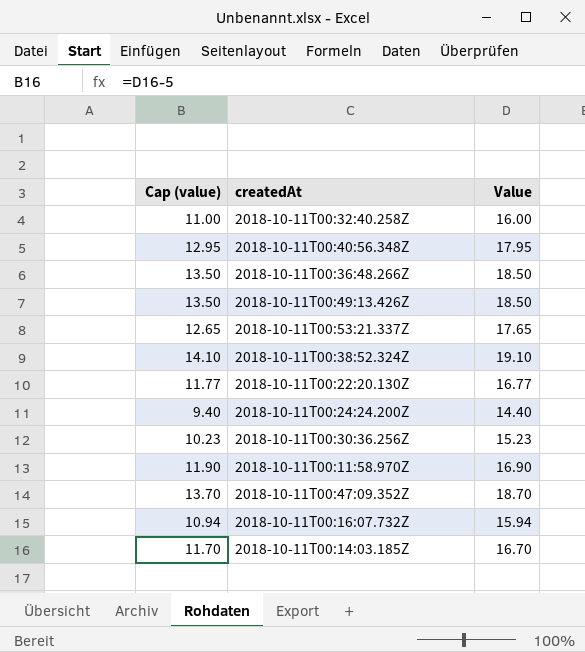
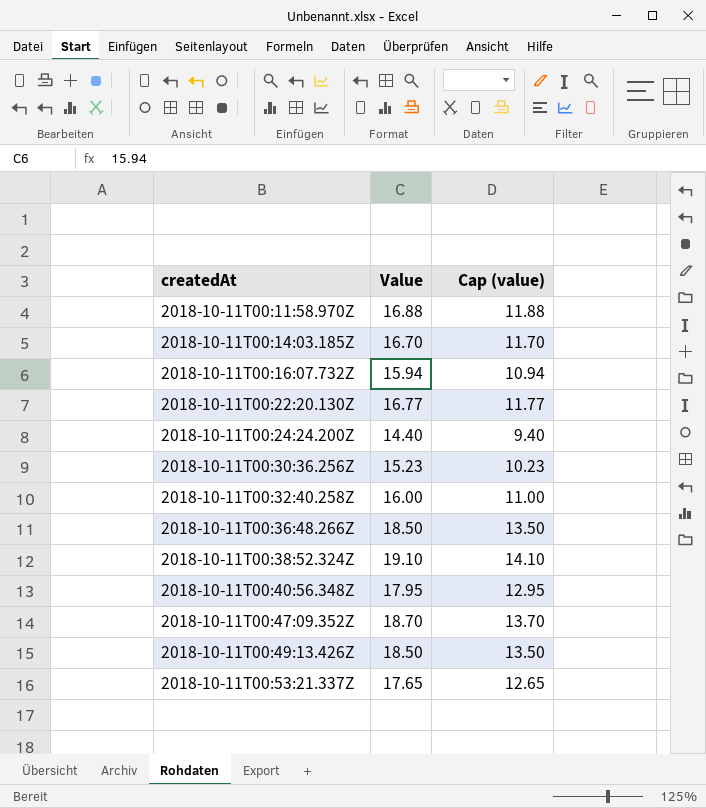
row order: none -> createdAt ascending
column Cap (value) | position: 1 -> 3
2018-10-11T00:11:58.970Z | Value: 16.90 -> 16.88
2018-10-11T00:11:58.970Z | Cap (value): 11.90 -> 11.88

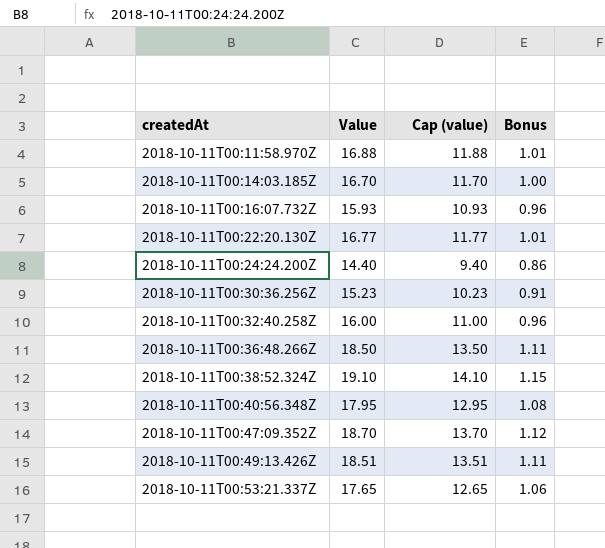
column Bonus | formula: none -> [Value] * 0.06
2018-10-11T00:16:07.732Z | Value: 15.94 -> 15.93
2018-10-11T00:16:07.732Z | Cap (value): 10.94 -> 10.93
2018-10-11T00:49:13.426Z | Value: 18.50 -> 18.51
2018-10-11T00:49:13.426Z | Cap (value): 13.50 -> 13.51

